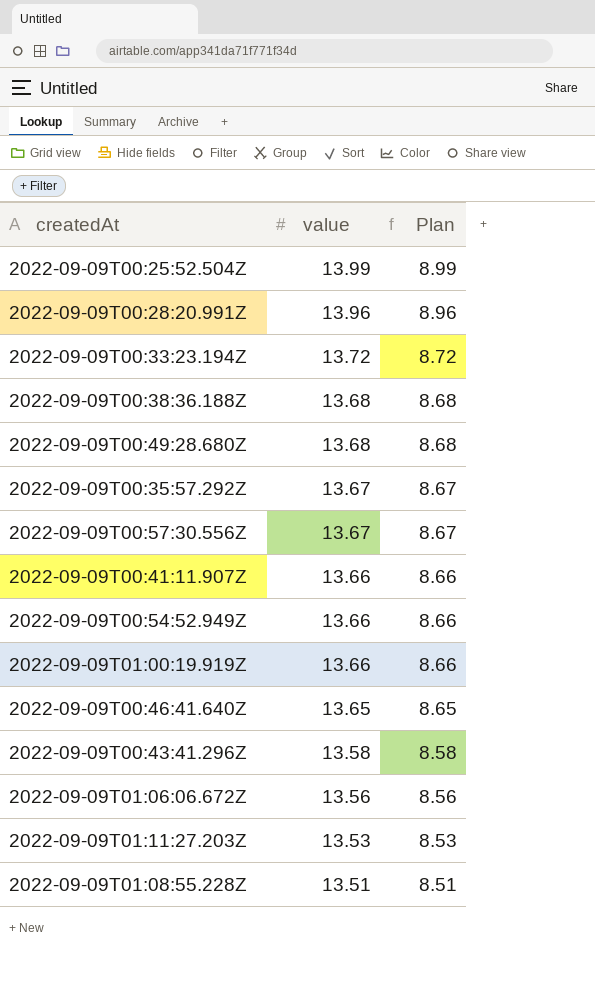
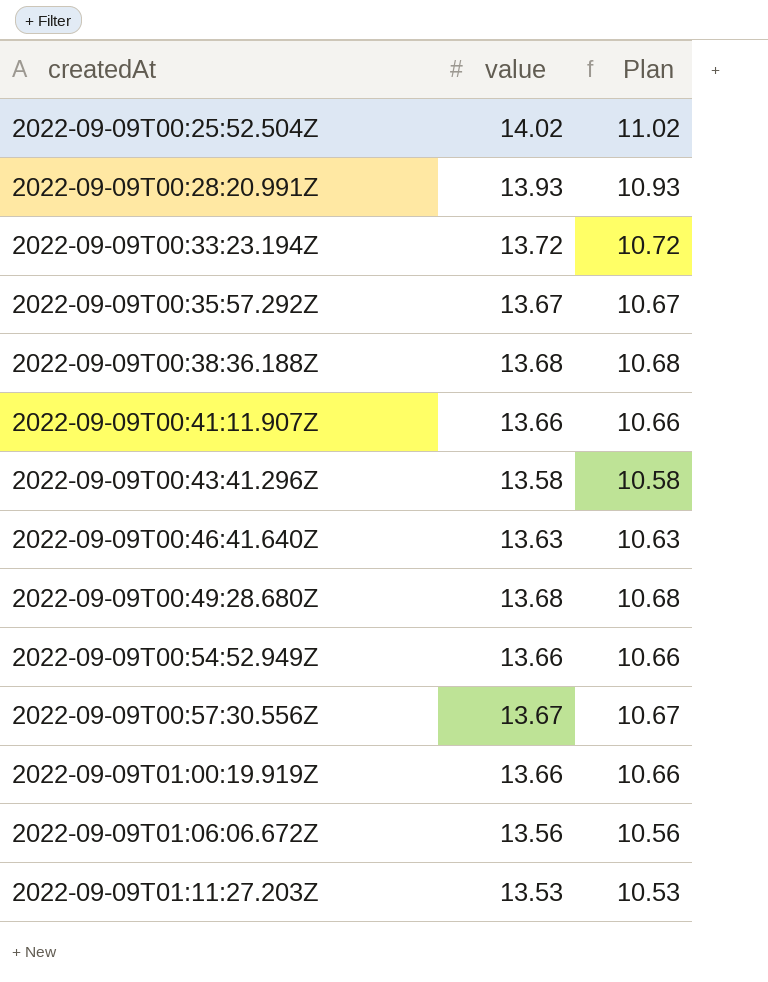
row order: value descending -> createdAt ascending
column Plan | formula: [value] - 5 -> [value] - 3
row 2022-09-09T01:08:55.228Z: 13.51 | 8.51 -> none
2022-09-09T00:25:52.504Z | value: 13.99 -> 14.02
2022-09-09T00:28:20.991Z | value: 13.96 -> 13.93
2022-09-09T00:46:41.640Z | value: 13.65 -> 13.63

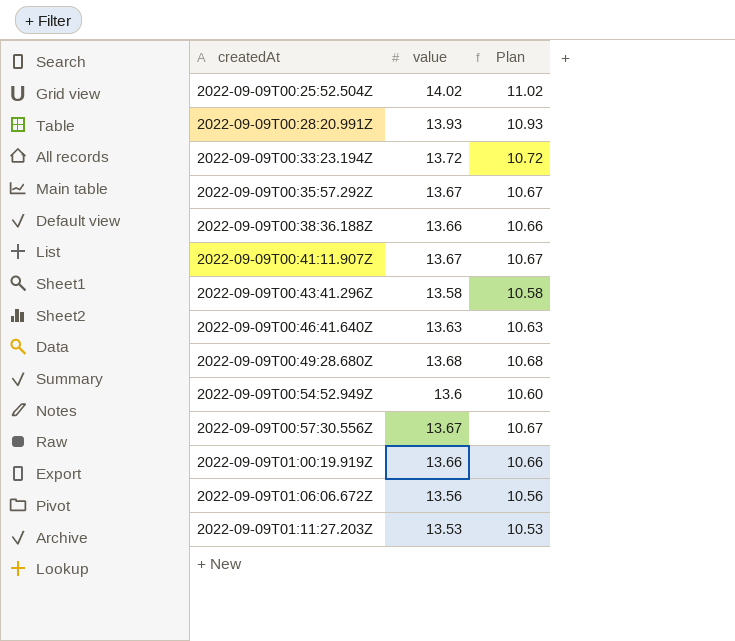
2022-09-09T00:38:36.188Z | value: 13.68 -> 13.66
2022-09-09T00:38:36.188Z | Plan: 10.68 -> 10.66
2022-09-09T00:41:11.907Z | value: 13.66 -> 13.67
2022-09-09T00:41:11.907Z | Plan: 10.66 -> 10.67
2022-09-09T00:54:52.949Z | value: 13.66 -> 13.6
2022-09-09T00:54:52.949Z | Plan: 10.66 -> 10.60

